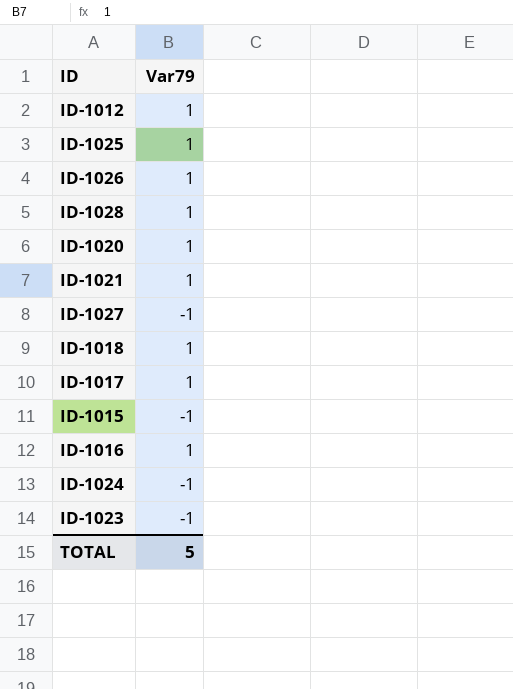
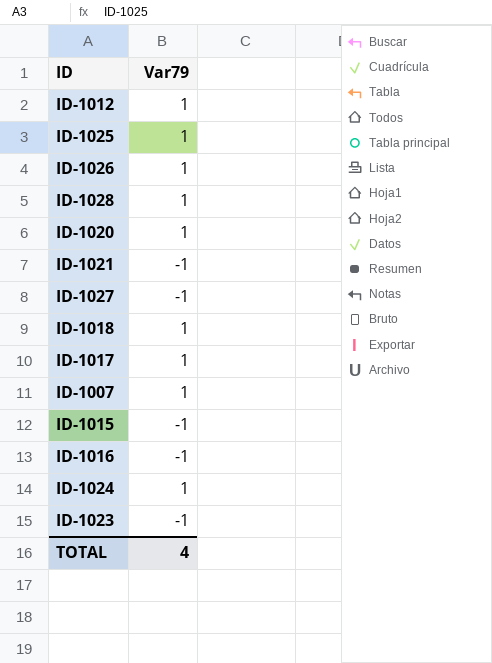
ID-1021 | Var79: 1 -> -1
row ID-1007: none -> 1
ID-1016 | Var79: 1 -> -1
ID-1024 | Var79: -1 -> 1
TOTAL | Var79: 5 -> 4

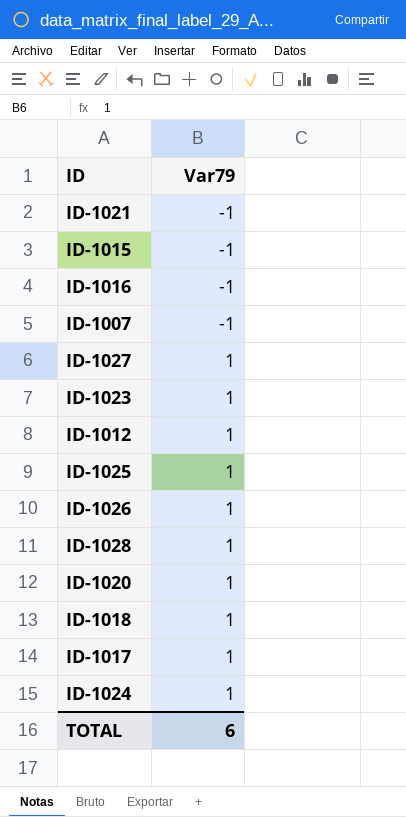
row order: none -> Var79 ascending
ID-1007 | Var79: 1 -> -1
ID-1027 | Var79: -1 -> 1
ID-1023 | Var79: -1 -> 1
TOTAL | Var79: 4 -> 6

